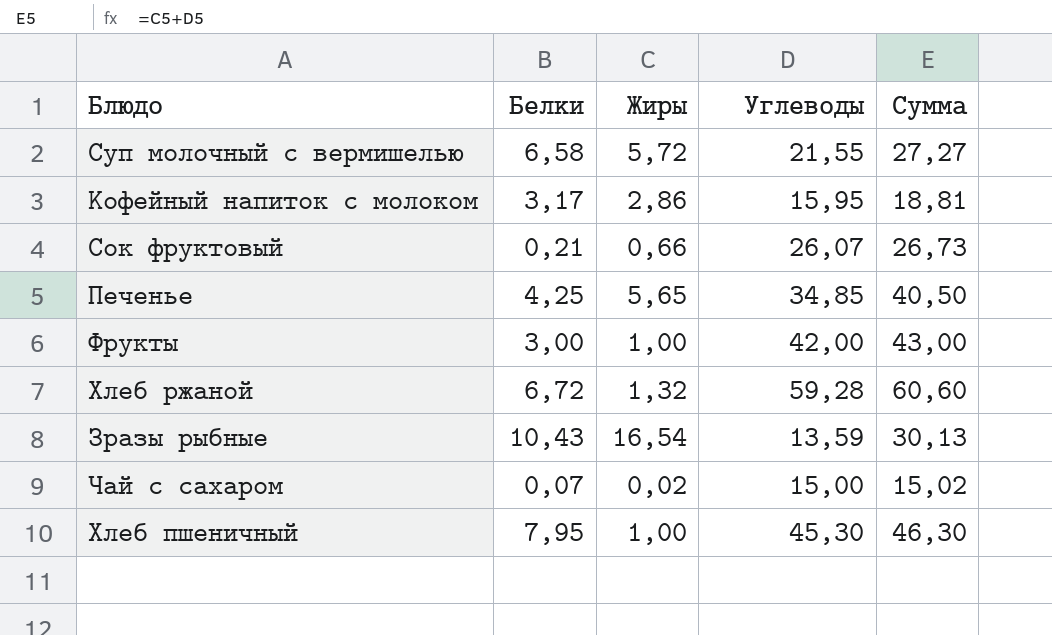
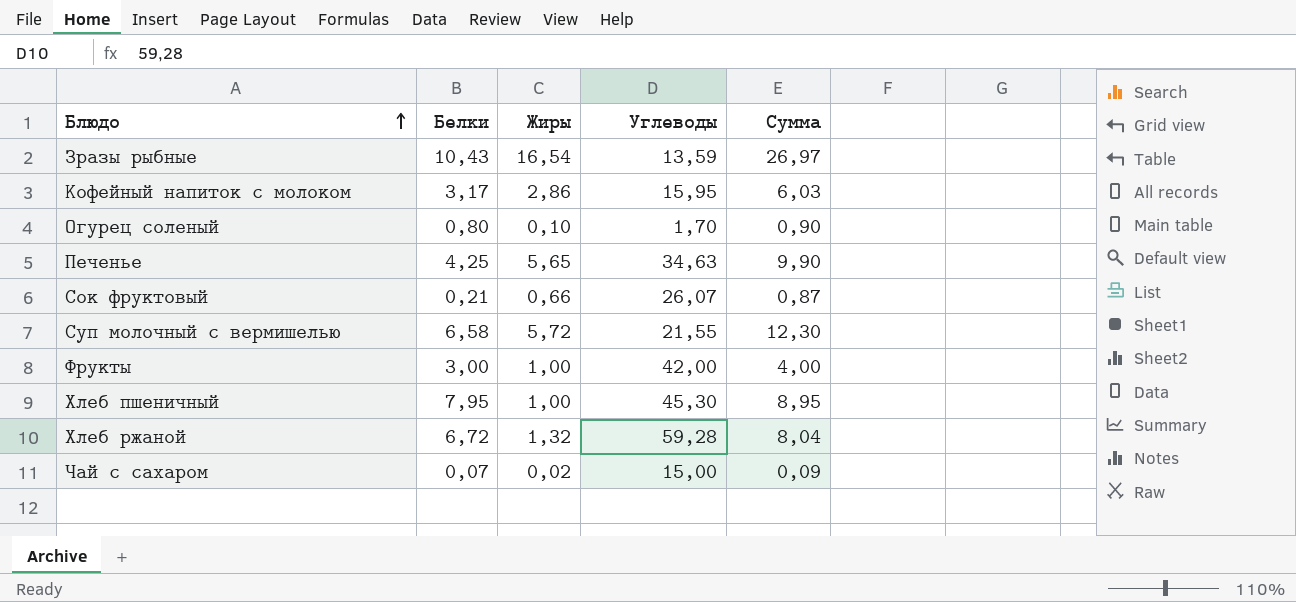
row order: none -> Блюдо ascending
column Сумма | formula: [Жиры] + [Углеводы] -> [Белки] + [Жиры]
row Огурец соленый: none -> 0,80 | 0,10 | 1,70 | 0,90
Печенье | Углеводы: 34,85 -> 34,63

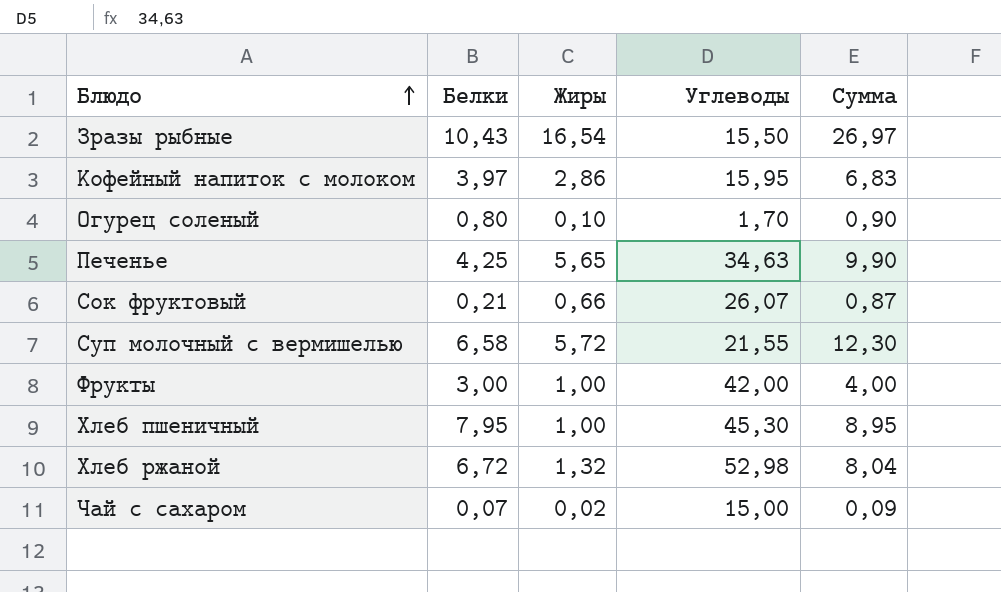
Зразы рыбные | Углеводы: 13,59 -> 15,50
Кофейный напиток с молоком | Белки: 3,17 -> 3,97
Кофейный напиток с молоком | Сумма: 6,03 -> 6,83
Хлеб ржаной | Углеводы: 59,28 -> 52,98

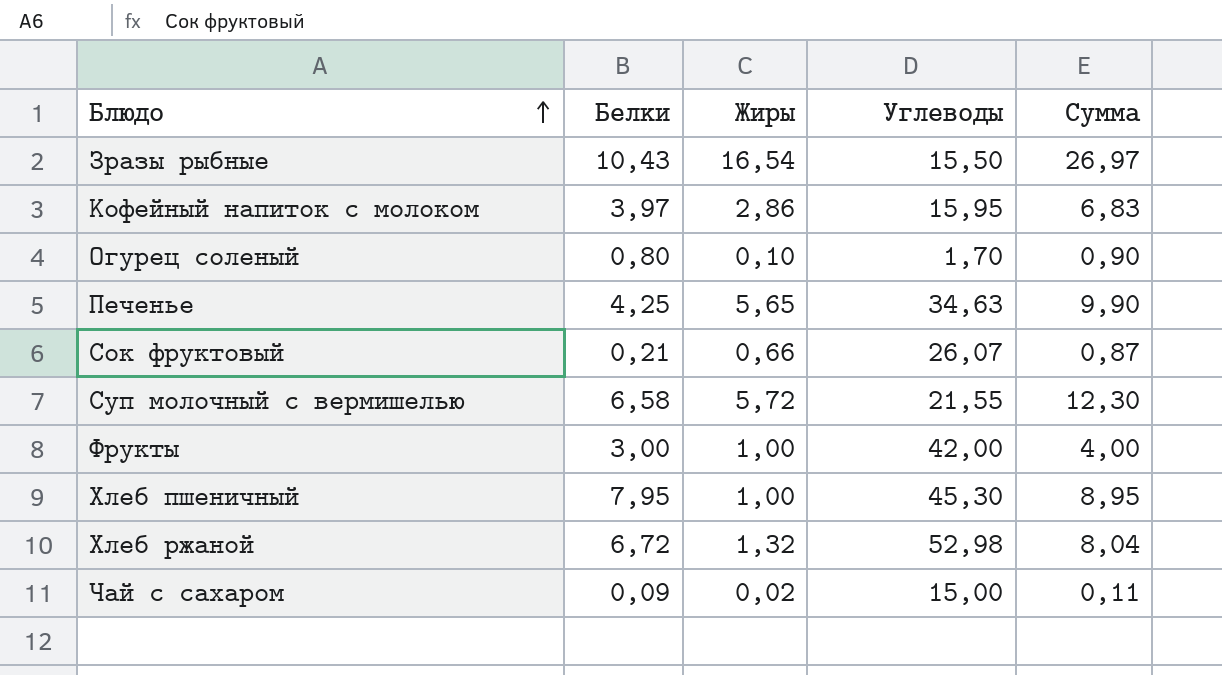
Чай с сахаром | Белки: 0,07 -> 0,09
Чай с сахаром | Сумма: 0,09 -> 0,11

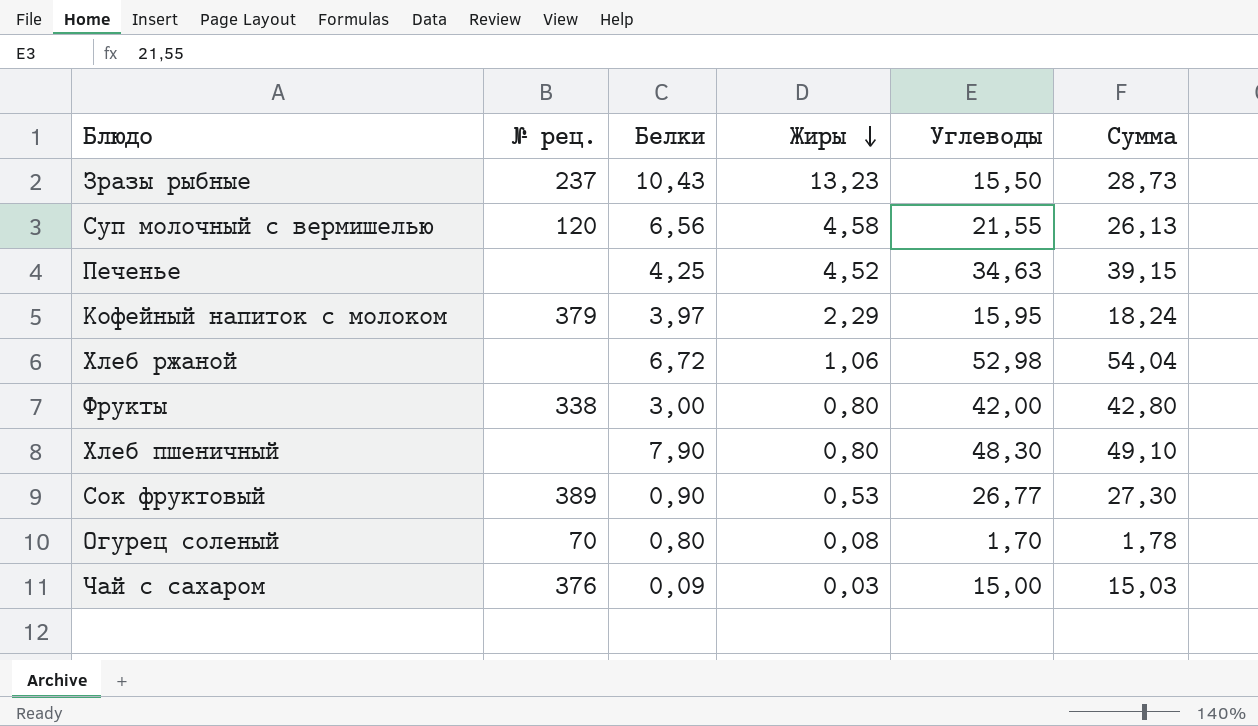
row order: Блюдо ascending -> Жиры descending
column № рец. | position: none -> 2
column Сумма | formula: [Белки] + [Жиры] -> [Жиры] + [Углеводы]
Зразы рыбные | Жиры: 16,54 -> 13,23
Суп молочный с вермишелью | Белки: 6,58 -> 6,56
Суп молочный с вермишелью | Жиры: 5,72 -> 4,58
Печенье | Жиры: 5,65 -> 4,52
Кофейный напиток с молоком | Жиры: 2,86 -> 2,29
Хлеб ржаной | Жиры: 1,32 -> 1,06
Фрукты | Жиры: 1,00 -> 0,80
Хлеб пшеничный | Белки: 7,95 -> 7,90
Хлеб пшеничный | Жиры: 1,00 -> 0,80
Хлеб пшеничный | Углеводы: 45,30 -> 48,30
Сок фруктовый | Белки: 0,21 -> 0,90
Сок фруктовый | Жиры: 0,66 -> 0,53
Сок фруктовый | Углеводы: 26,07 -> 26,77
Огурец соленый | Жиры: 0,10 -> 0,08
Чай с сахаром | Жиры: 0,02 -> 0,03

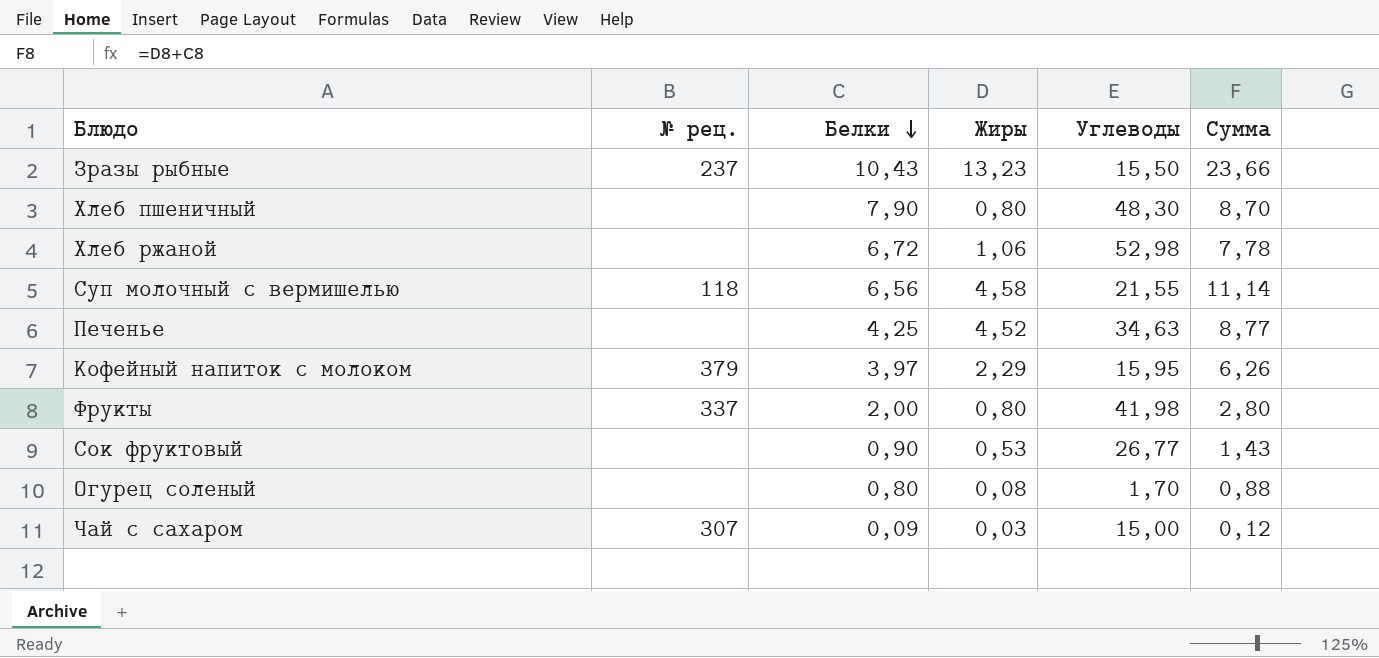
row order: Жиры descending -> Белки descending
column Сумма | formula: [Жиры] + [Углеводы] -> [Белки] + [Жиры]
Суп молочный с вермишелью | № рец.: 120 -> 118
Фрукты | № рец.: 338 -> 337
Фрукты | Белки: 3,00 -> 2,00
Фрукты | Углеводы: 42,00 -> 41,98
Сок фруктовый | № рец.: 389 -> none
Огурец соленый | № рец.: 70 -> none
Чай с сахаром | № рец.: 376 -> 307

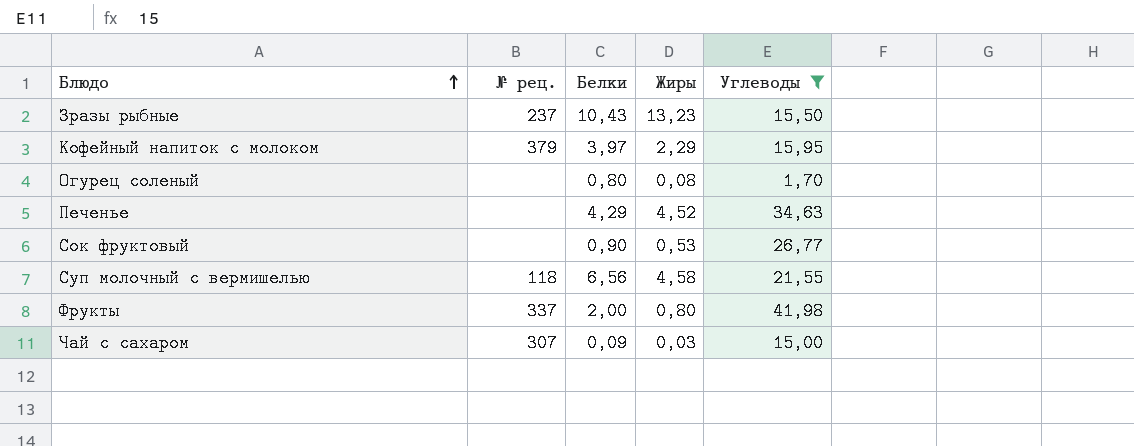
filter: none -> Углеводы <= 41,98
row order: Белки descending -> Блюдо ascending
column Сумма | formula: [Белки] + [Жиры] -> none
Печенье | Белки: 4,25 -> 4,29

